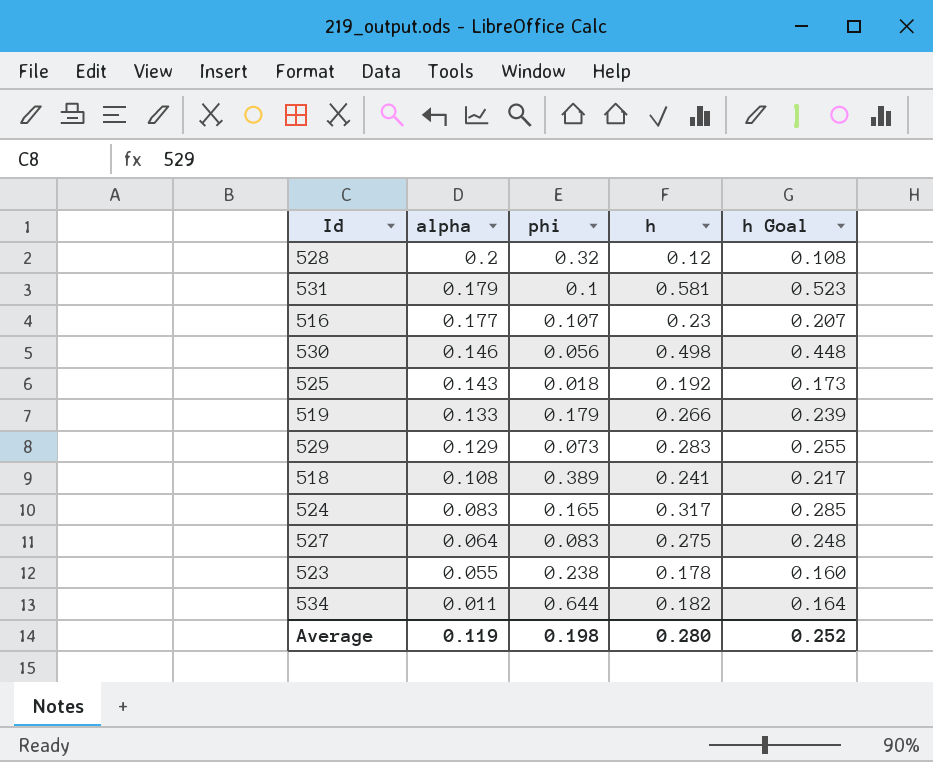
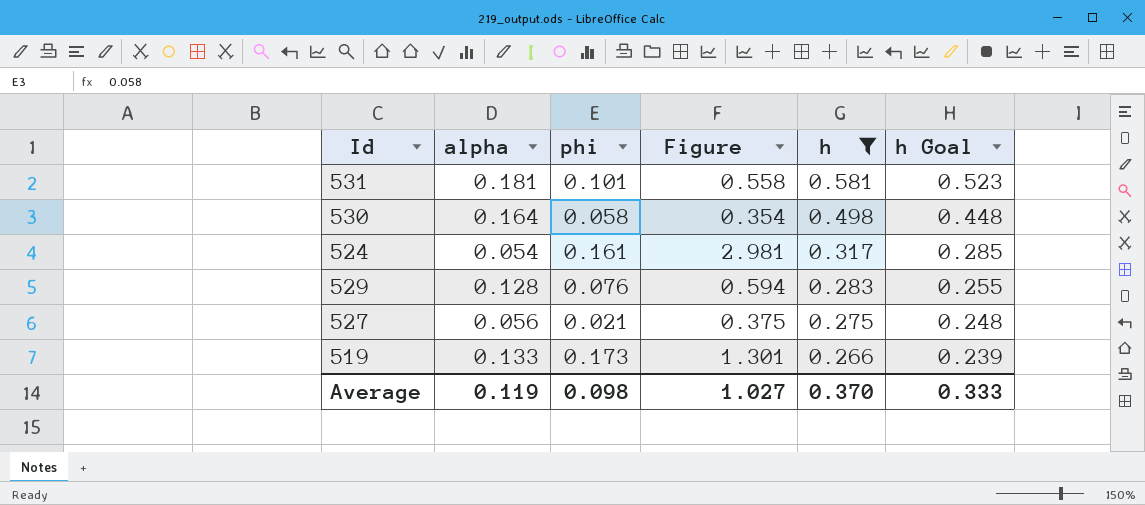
filter: none -> h >= 0.266
row order: alpha descending -> h descending
column Figure | formula: none -> [phi] / [alpha]
531 | alpha: 0.179 -> 0.181
531 | phi: 0.1 -> 0.101
530 | alpha: 0.146 -> 0.164
530 | phi: 0.056 -> 0.058
524 | alpha: 0.083 -> 0.054
524 | phi: 0.165 -> 0.161
529 | alpha: 0.129 -> 0.128
529 | phi: 0.073 -> 0.076
527 | alpha: 0.064 -> 0.056
527 | phi: 0.083 -> 0.021
519 | phi: 0.179 -> 0.173
Average | phi: 0.198 -> 0.098
Average | h: 0.280 -> 0.370
Average | h Goal: 0.252 -> 0.333

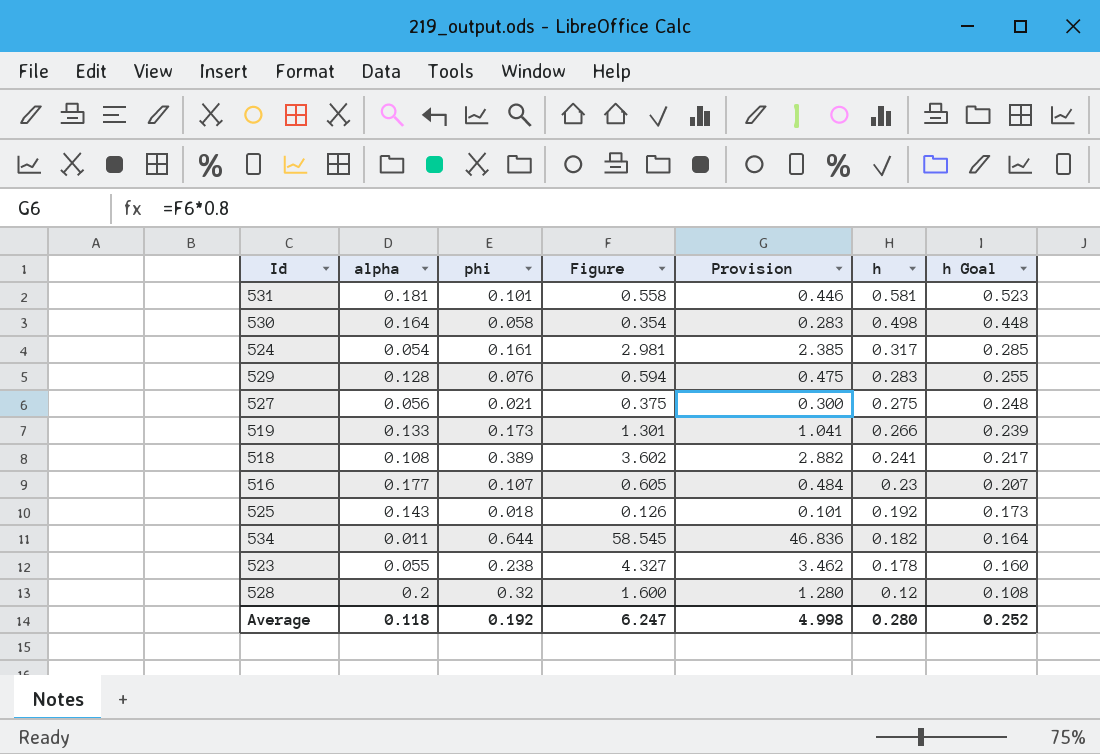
filter: h >= 0.266 -> none
column Provision | formula: none -> [Figure] * 0.8
Average | alpha: 0.119 -> 0.118
Average | phi: 0.098 -> 0.192
Average | Figure: 1.027 -> 6.247
Average | h: 0.370 -> 0.280
Average | h Goal: 0.333 -> 0.252

